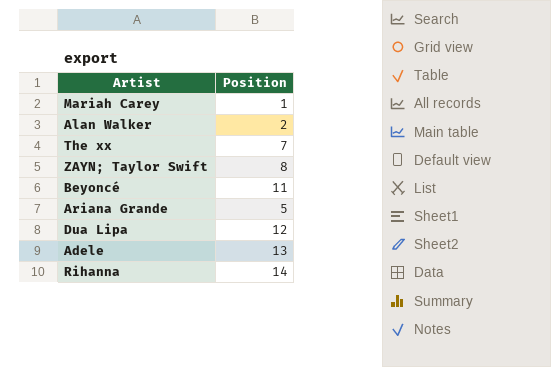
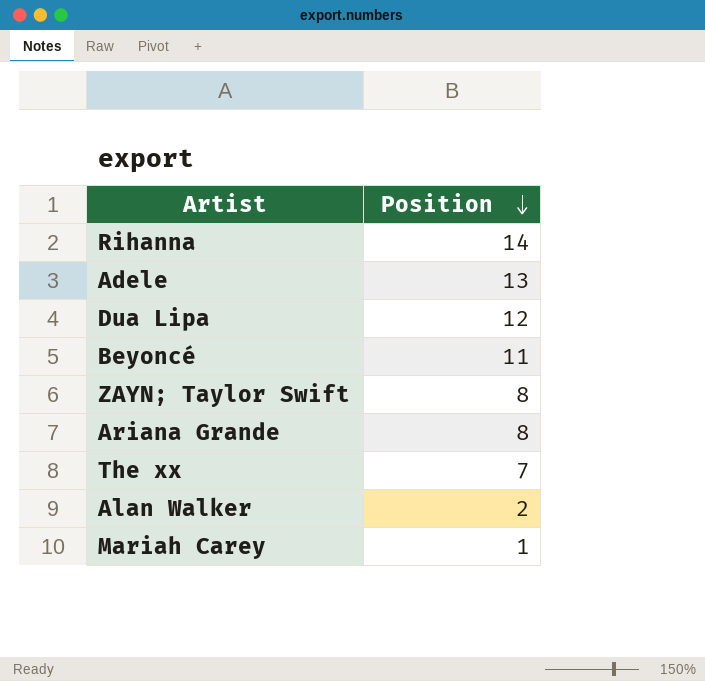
row order: none -> Position descending
Ariana Grande | Position: 5 -> 8

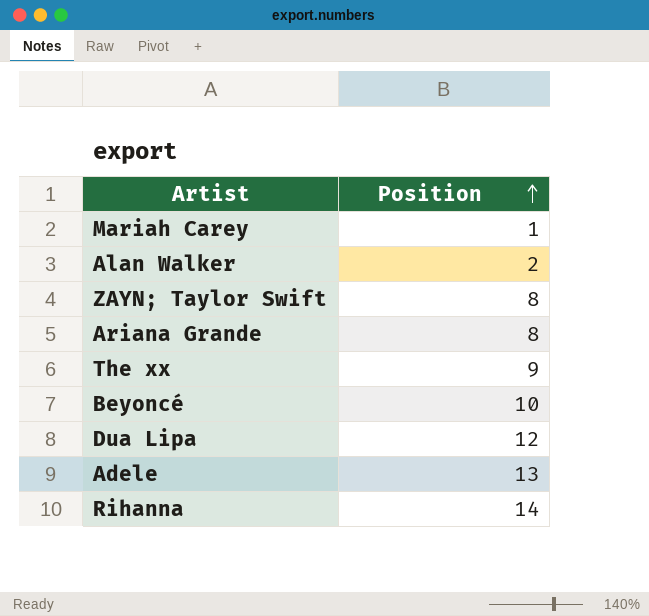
row order: Position descending -> Position ascending
The xx | Position: 7 -> 9
Beyoncé | Position: 11 -> 10

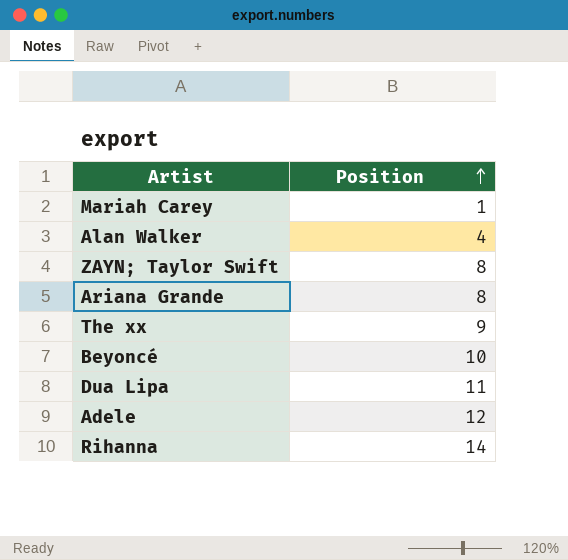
Alan Walker | Position: 2 -> 4
Dua Lipa | Position: 12 -> 11
Adele | Position: 13 -> 12

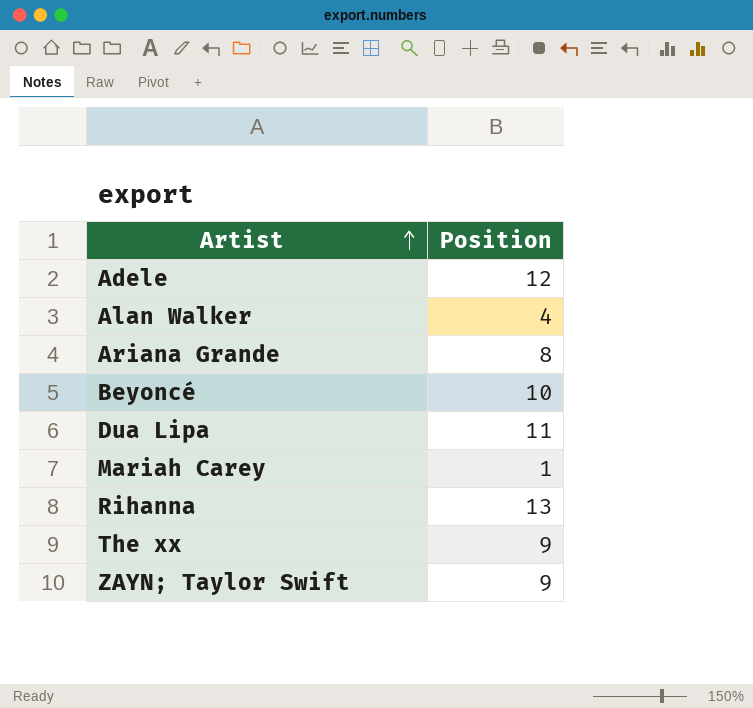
row order: Position ascending -> Artist ascending
Rihanna | Position: 14 -> 13
ZAYN; Taylor Swift | Position: 8 -> 9

